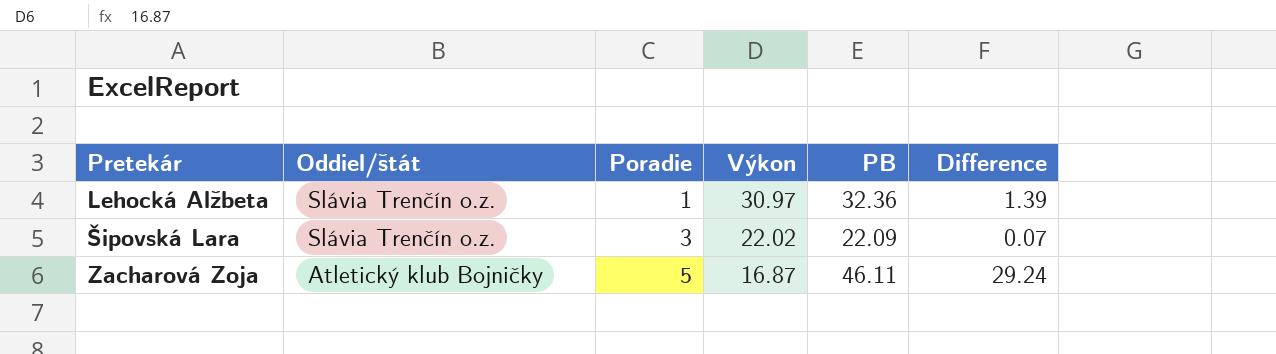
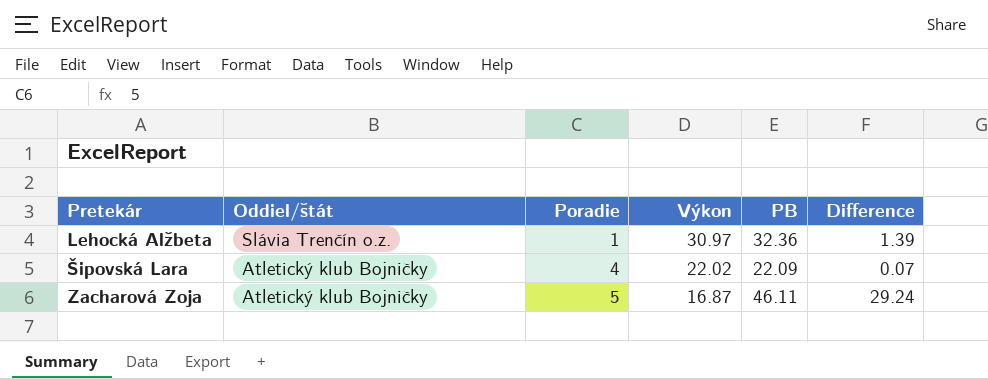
Šipovská Lara | Oddiel/štát: Slávia Trenčín o.z. -> Atletický klub Bojničky
Šipovská Lara | Poradie: 3 -> 4

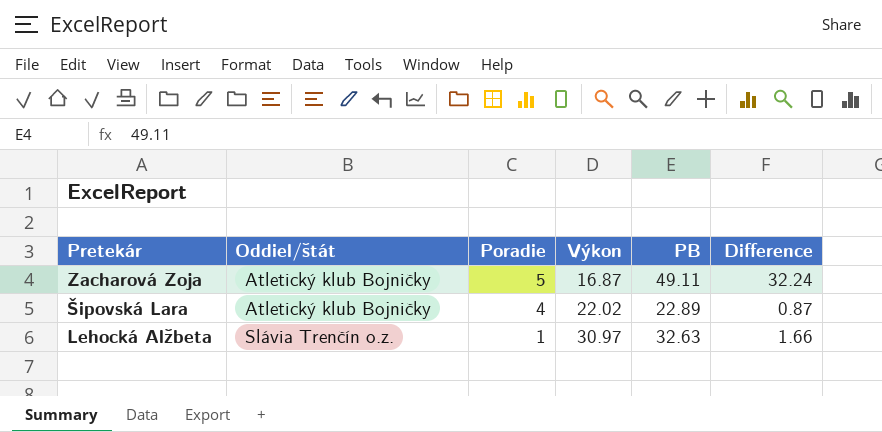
row order: Pretekár ascending -> Pretekár descending
Zacharová Zoja | PB: 46.11 -> 49.11
Zacharová Zoja | Difference: 29.24 -> 32.24
Šipovská Lara | PB: 22.09 -> 22.89
Šipovská Lara | Difference: 0.07 -> 0.87
Lehocká Alžbeta | PB: 32.36 -> 32.63
Lehocká Alžbeta | Difference: 1.39 -> 1.66

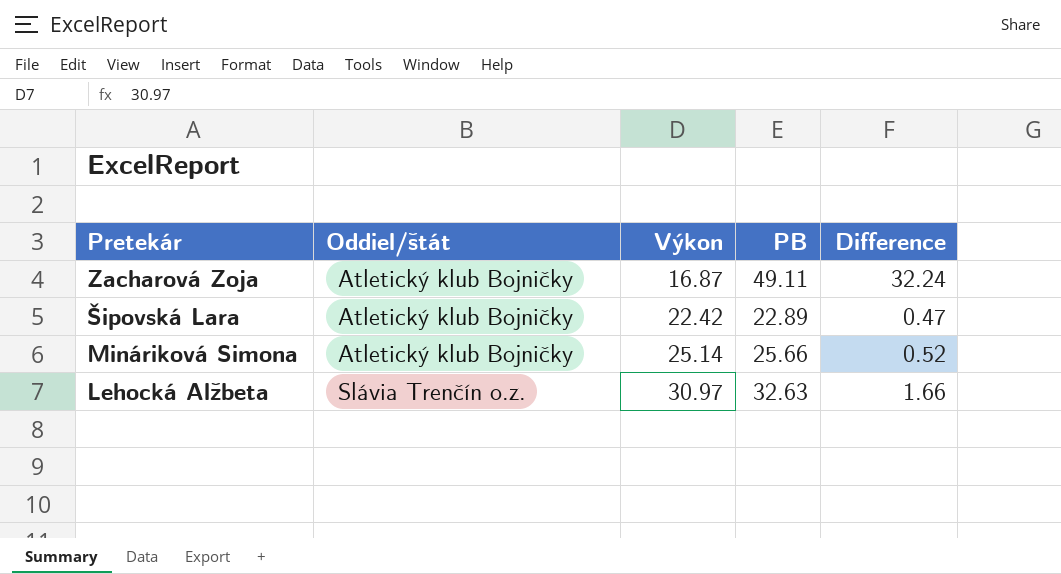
column Poradie | position: 3 -> none
Šipovská Lara | Výkon: 22.02 -> 22.42
Šipovská Lara | Difference: 0.87 -> 0.47
row Mináriková Simona: none -> Atletický klub Bojničky | 25.14 | 25.66 | 0.52

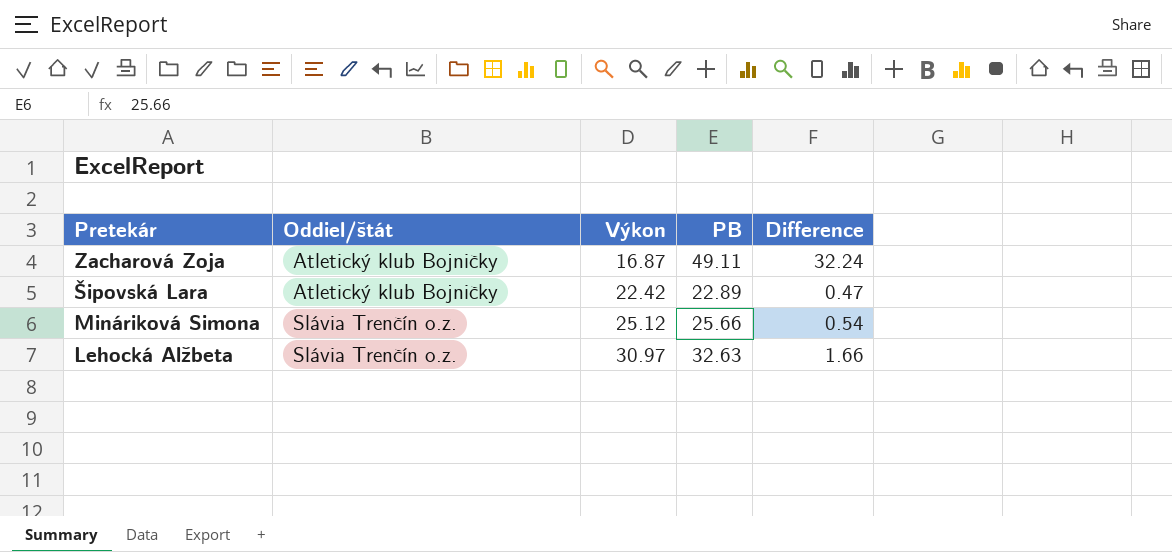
Mináriková Simona | Oddiel/štát: Atletický klub Bojničky -> Slávia Trenčín o.z.
Mináriková Simona | Výkon: 25.14 -> 25.12
Mináriková Simona | Difference: 0.52 -> 0.54

